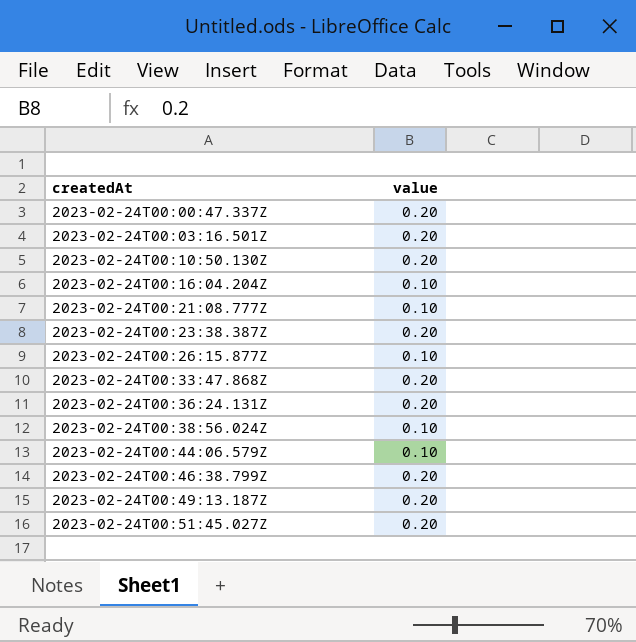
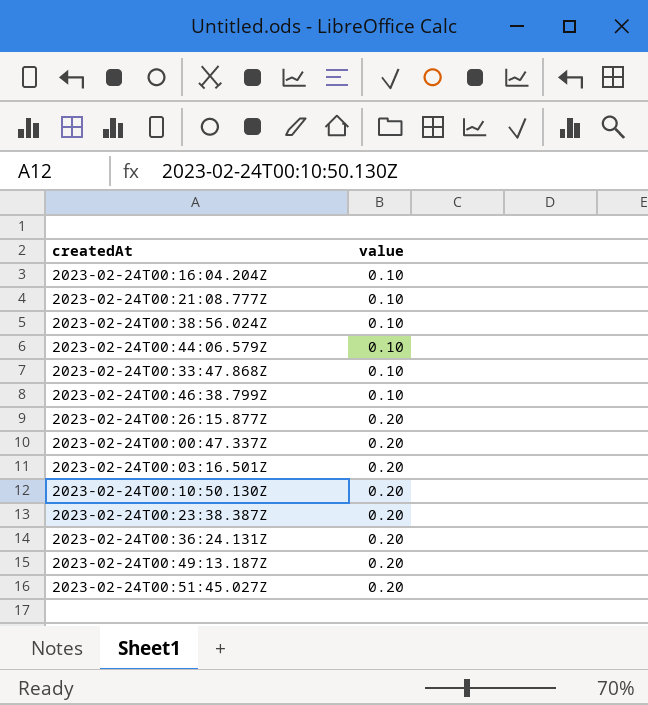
row order: createdAt ascending -> value ascending
2023-02-24T00:33:47.868Z | value: 0.20 -> 0.10
2023-02-24T00:46:38.799Z | value: 0.20 -> 0.10
2023-02-24T00:26:15.877Z | value: 0.10 -> 0.20

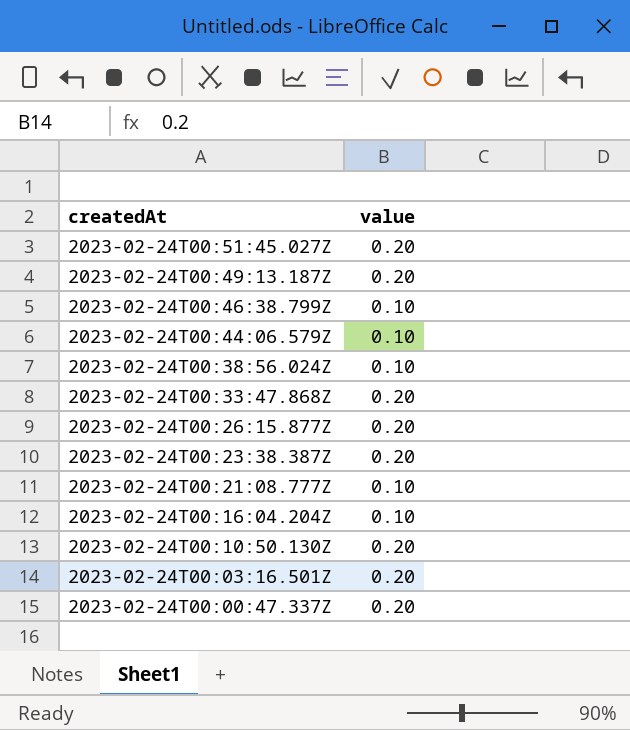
row order: value ascending -> createdAt descending
row 2023-02-24T00:36:24.131Z: 0.20 -> none
2023-02-24T00:33:47.868Z | value: 0.10 -> 0.20

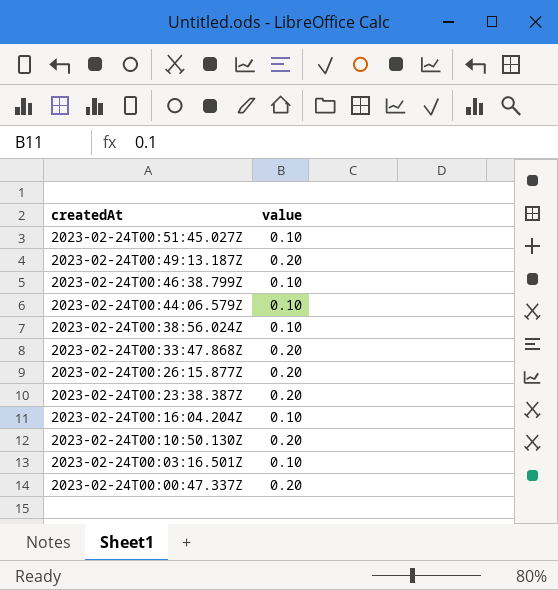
row 2023-02-24T00:21:08.777Z: 0.10 -> none
2023-02-24T00:51:45.027Z | value: 0.20 -> 0.10
2023-02-24T00:03:16.501Z | value: 0.20 -> 0.10

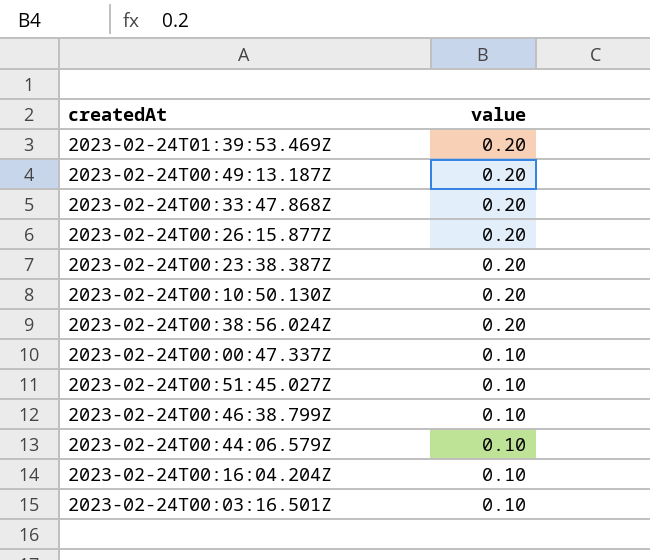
row order: createdAt descending -> value descending
row 2023-02-24T01:39:53.469Z: none -> 0.20
2023-02-24T00:38:56.024Z | value: 0.10 -> 0.20
2023-02-24T00:00:47.337Z | value: 0.20 -> 0.10

